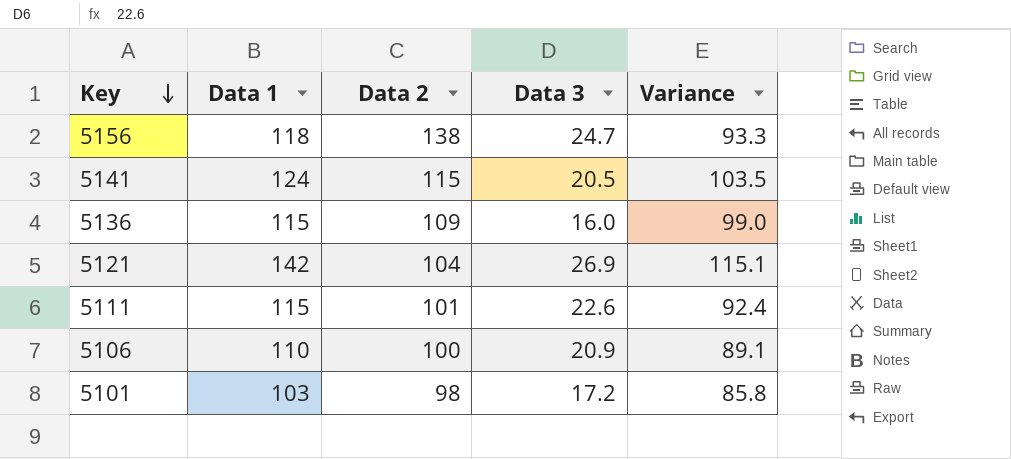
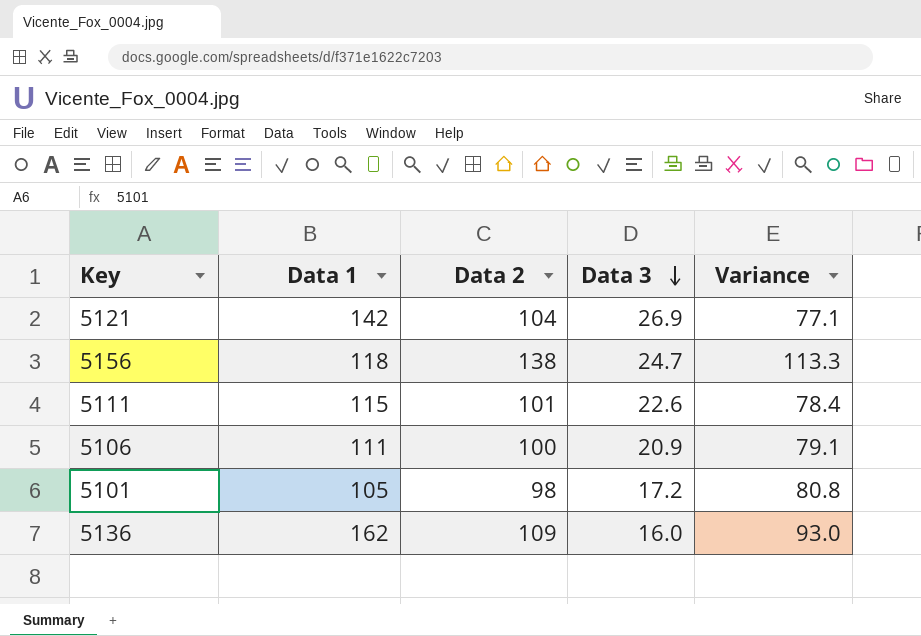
row order: Key descending -> Data 3 descending
column Variance | formula: [Data 1] - [Data 3] -> [Data 2] - [Data 3]
row 5141: 124 | 115 | 20.5 | 103.5 -> none
5106 | Data 1: 110 -> 111
5101 | Data 1: 103 -> 105
5136 | Data 1: 115 -> 162

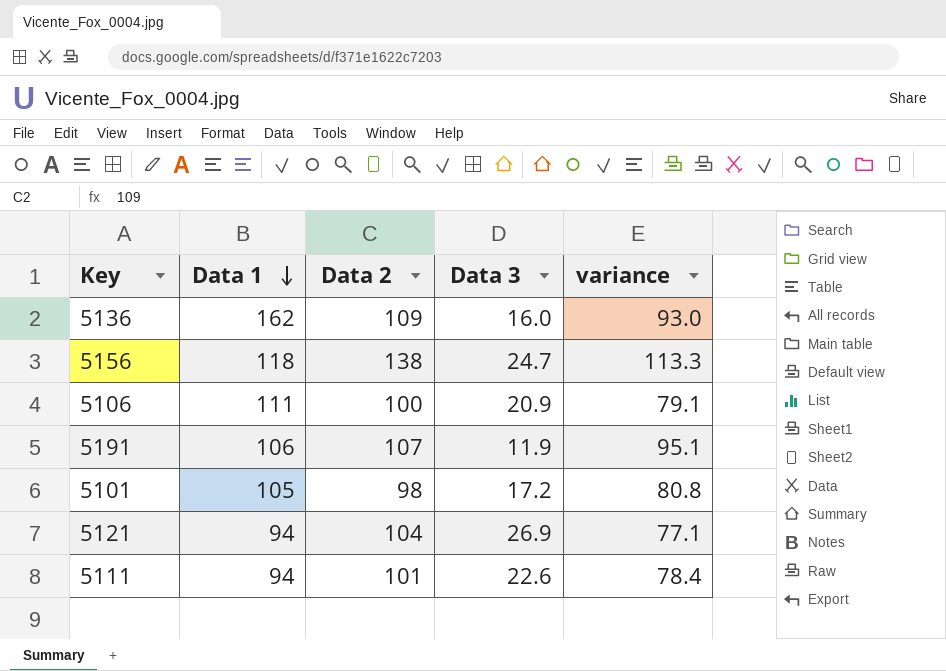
row order: Data 3 descending -> Data 1 descending
column name: Variance -> variance
row 5191: none -> 106 | 107 | 11.9 | 95.1
5121 | Data 1: 142 -> 94
5111 | Data 1: 115 -> 94

